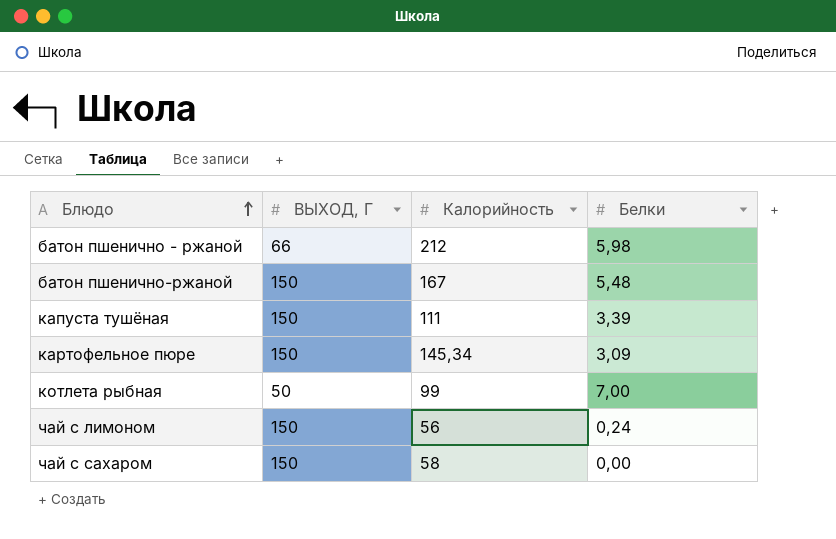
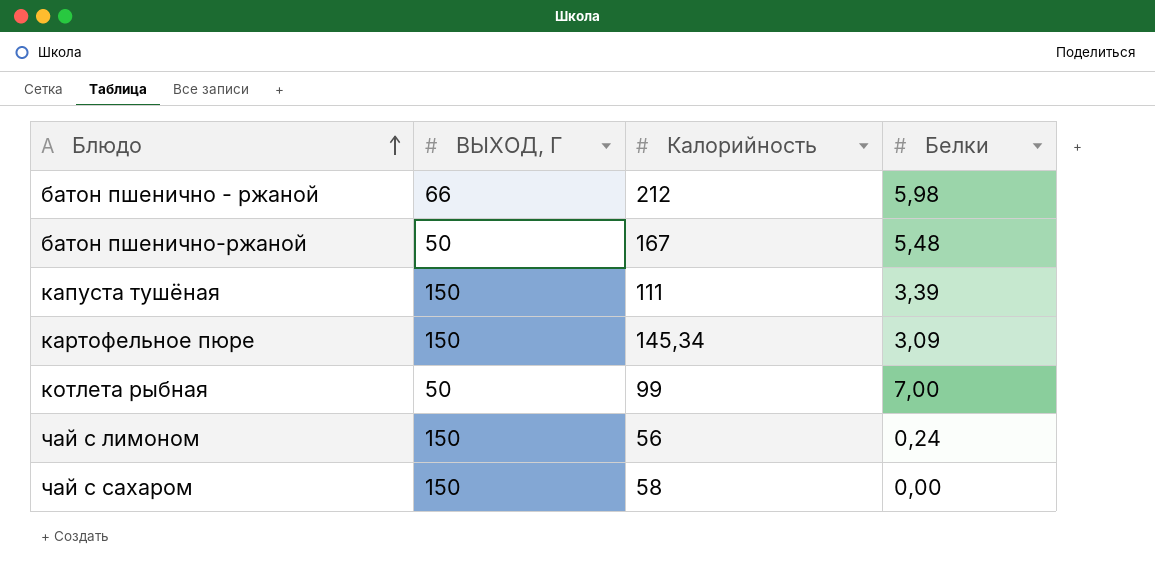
батон пшенично-ржаной | ВЫХОД, Г: 150 -> 50

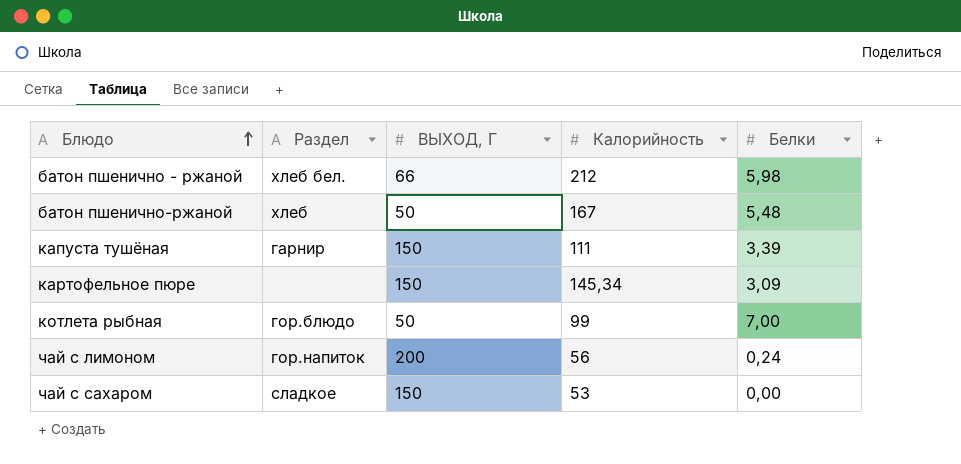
column Раздел | position: none -> 2
чай с лимоном | ВЫХОД, Г: 150 -> 200
чай с сахаром | Калорийность: 58 -> 53

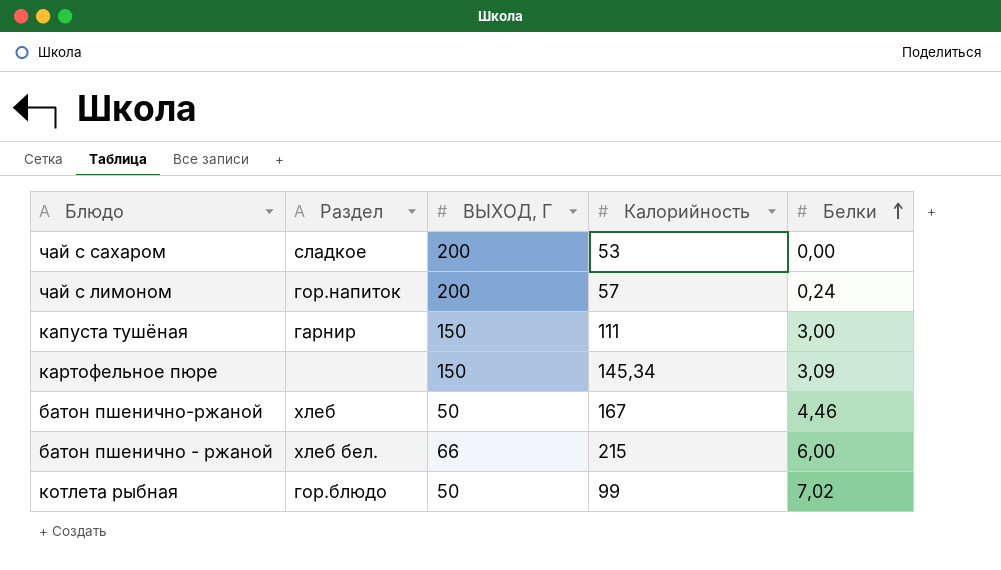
row order: Блюдо ascending -> Белки ascending
чай с сахаром | ВЫХОД, Г: 150 -> 200
чай с лимоном | Калорийность: 56 -> 57
капуста тушёная | Белки: 3,39 -> 3,00
батон пшенично-ржаной | Белки: 5,48 -> 4,46
батон пшенично - ржаной | Калорийность: 212 -> 215
батон пшенично - ржаной | Белки: 5,98 -> 6,00
котлета рыбная | Белки: 7,00 -> 7,02

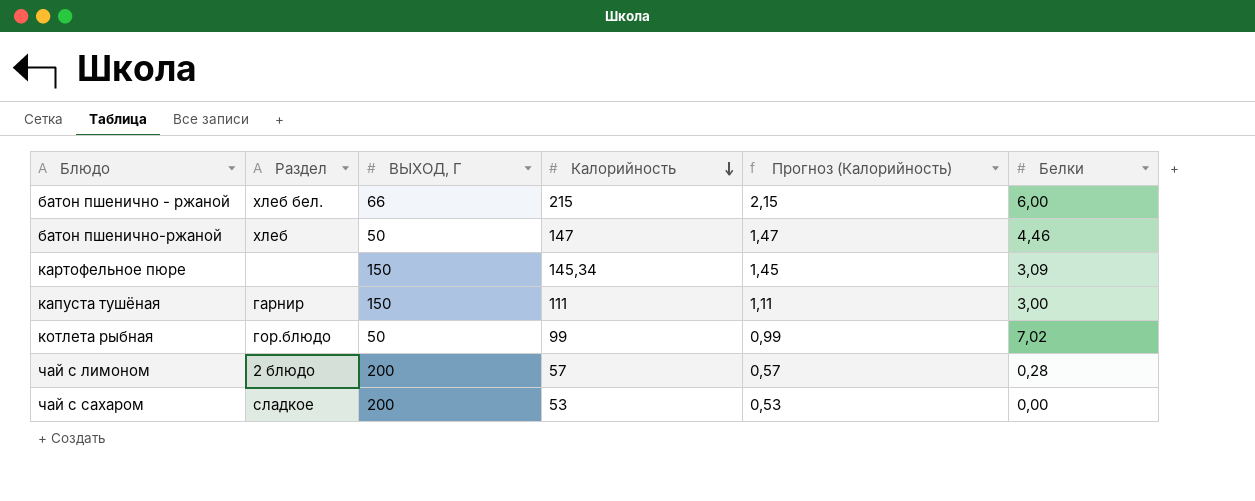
row order: Белки ascending -> Калорийность descending
column Прогноз (Калорийность) | formula: none -> [Калорийность] * 0,01
батон пшенично-ржаной | Калорийность: 167 -> 147
чай с лимоном | Раздел: гор.напиток -> 2 блюдо
чай с лимоном | Белки: 0,24 -> 0,28

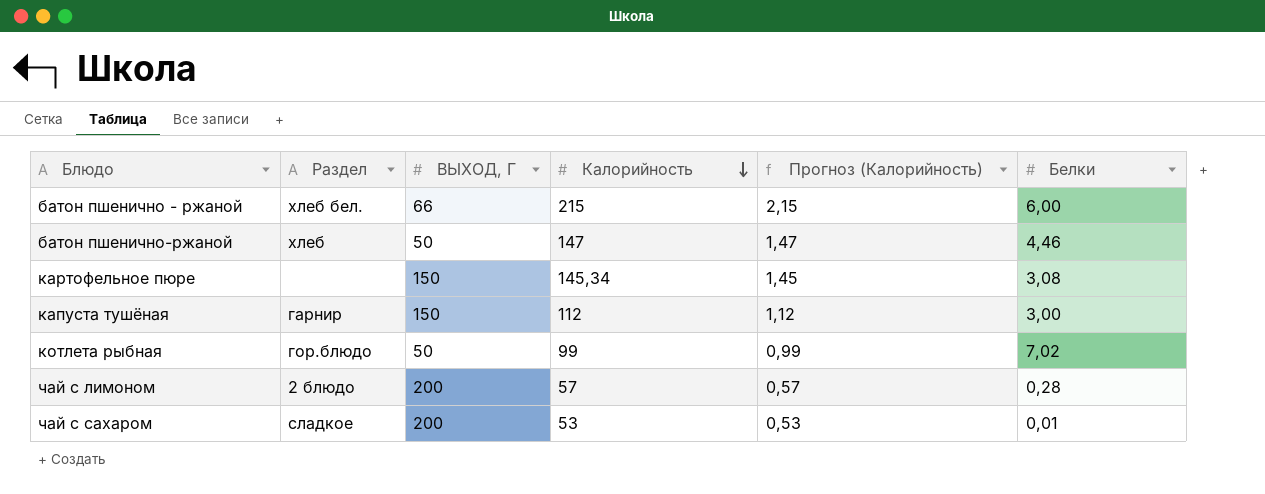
картофельное пюре | Белки: 3,09 -> 3,08
капуста тушёная | Калорийность: 111 -> 112
капуста тушёная | Прогноз (Калорийность): 1,11 -> 1,12
чай с сахаром | Белки: 0,00 -> 0,01

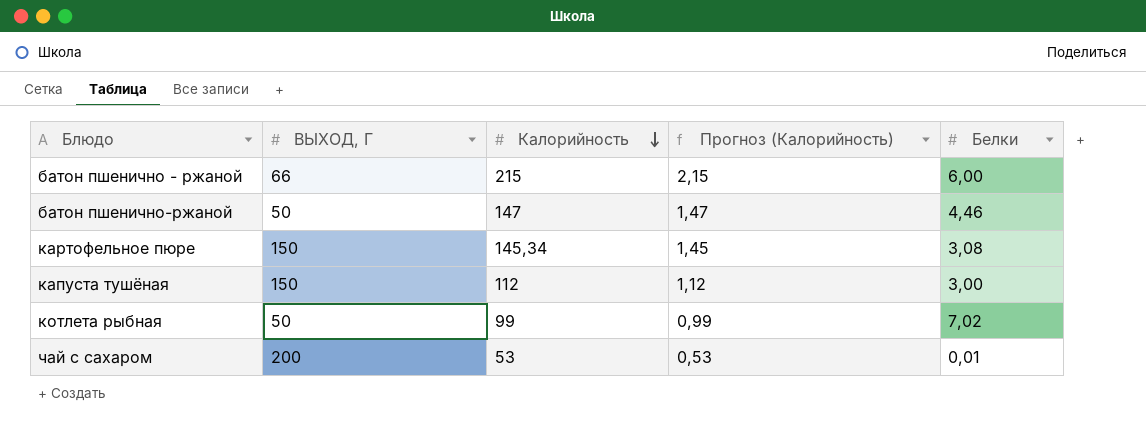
column Раздел | position: 2 -> none
row чай с лимоном: 2 блюдо | 200 | 57 | 0,57 | 0,28 -> none

